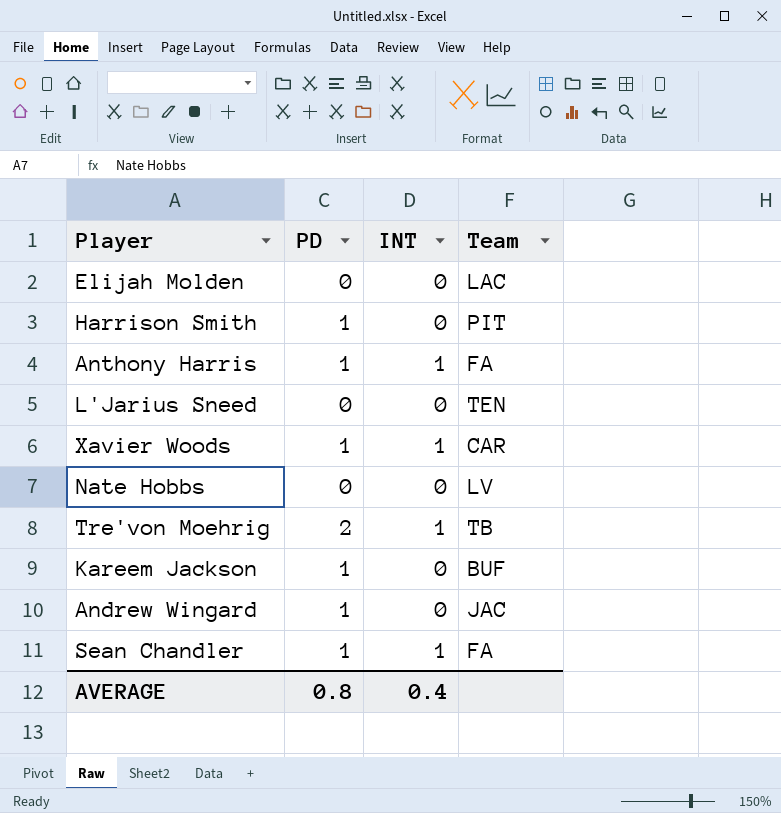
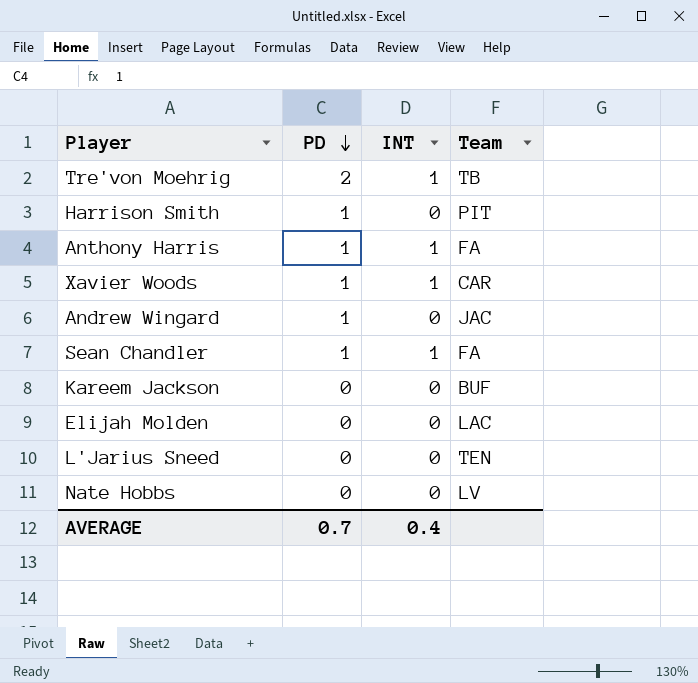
row order: none -> PD descending
Kareem Jackson | PD: 1 -> 0
AVERAGE | PD: 0.8 -> 0.7

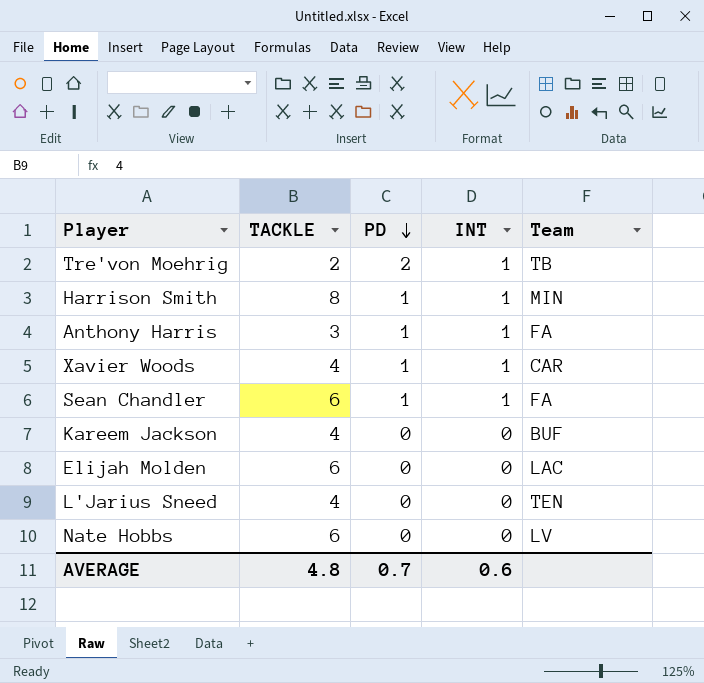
column TACKLE | position: none -> 2
row Andrew Wingard: 1 | 0 | JAC -> none
Harrison Smith | INT: 0 -> 1
Harrison Smith | Team: PIT -> MIN
AVERAGE | INT: 0.4 -> 0.6

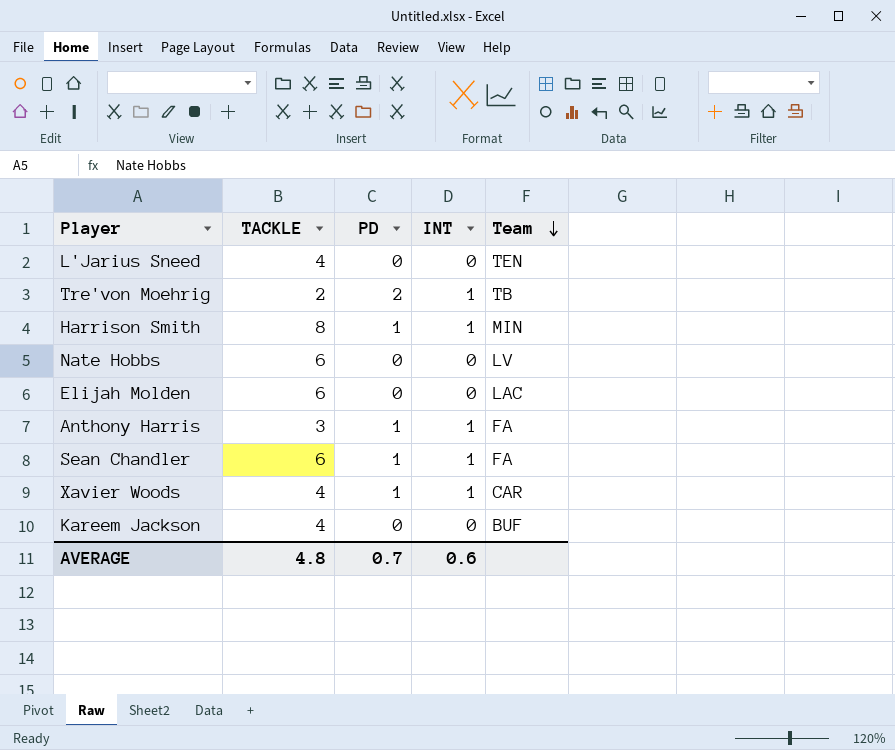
row order: PD descending -> Team descending

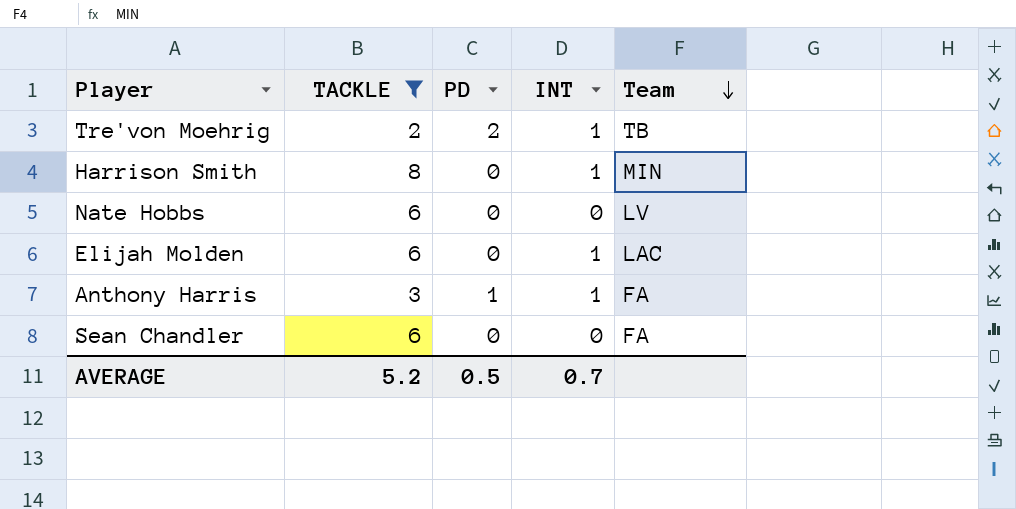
filter: none -> TACKLE != 4
Harrison Smith | PD: 1 -> 0
Elijah Molden | INT: 0 -> 1
Sean Chandler | PD: 1 -> 0
Sean Chandler | INT: 1 -> 0
AVERAGE | TACKLE: 4.8 -> 5.2
AVERAGE | PD: 0.7 -> 0.5
AVERAGE | INT: 0.6 -> 0.7

